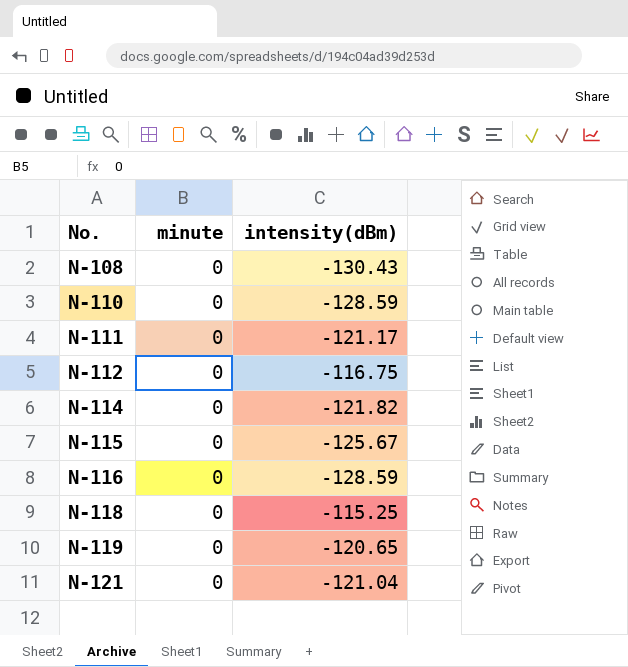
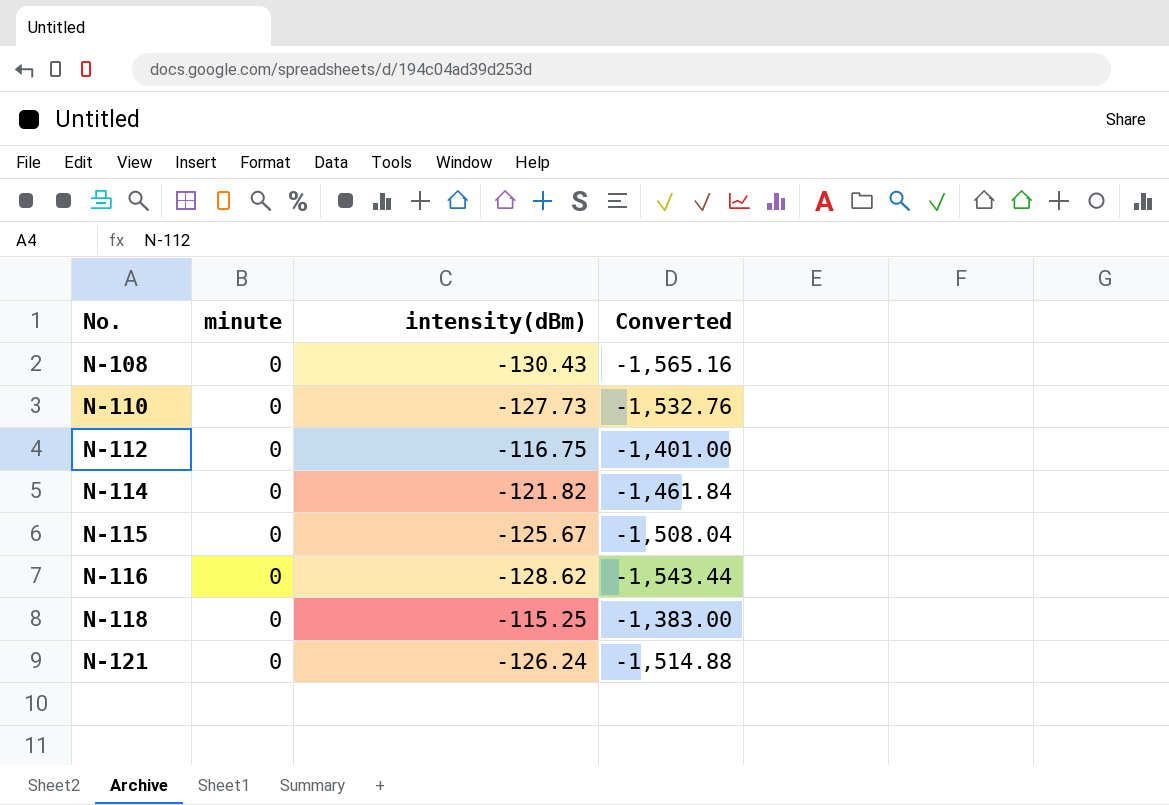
column Converted | formula: none -> [intensity(dBm)] * 12
row N-111: 0 | -121.17 -> none
row N-119: 0 | -120.65 -> none
N-110 | intensity(dBm): -128.59 -> -127.73
N-116 | intensity(dBm): -128.59 -> -128.62
N-121 | intensity(dBm): -121.04 -> -126.24

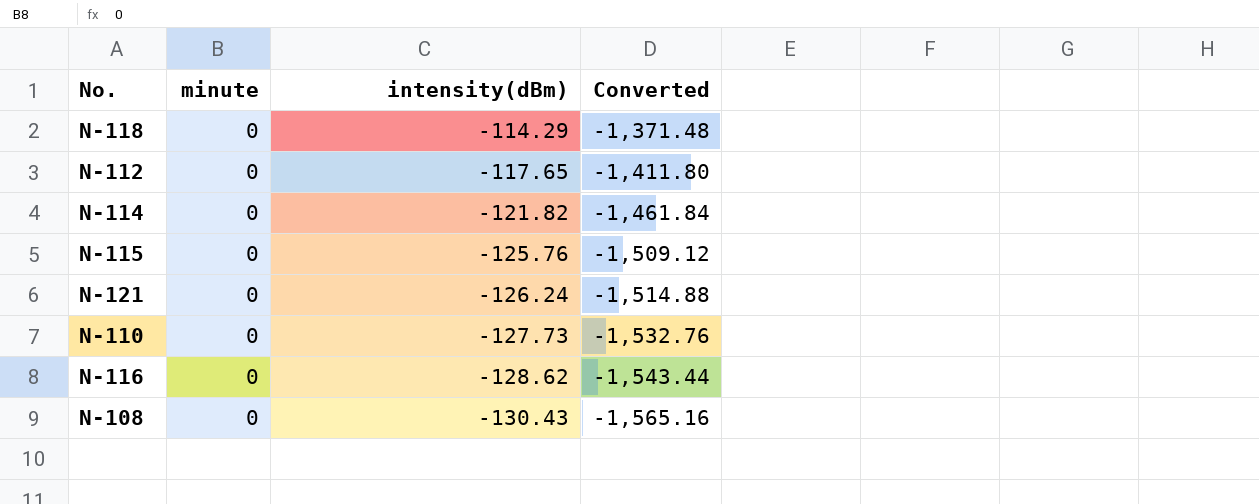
row order: No. ascending -> intensity(dBm) descending
N-118 | intensity(dBm): -115.25 -> -114.29
N-118 | Converted: -1,383.00 -> -1,371.48
N-112 | intensity(dBm): -116.75 -> -117.65
N-112 | Converted: -1,401.00 -> -1,411.80
N-115 | intensity(dBm): -125.67 -> -125.76
N-115 | Converted: -1,508.04 -> -1,509.12

